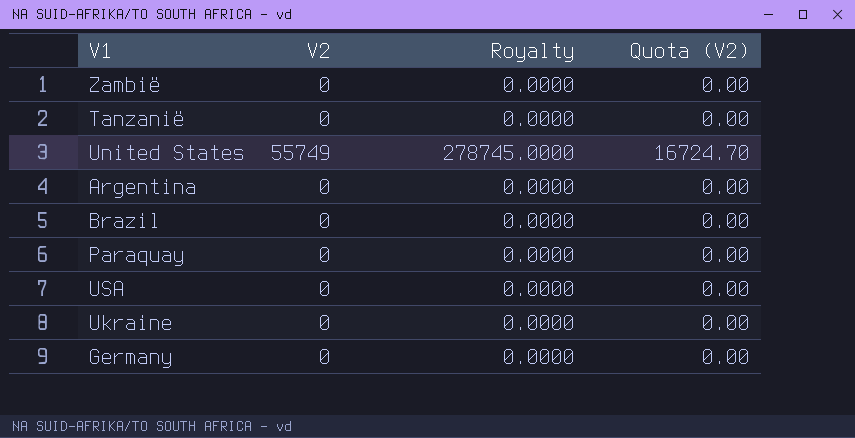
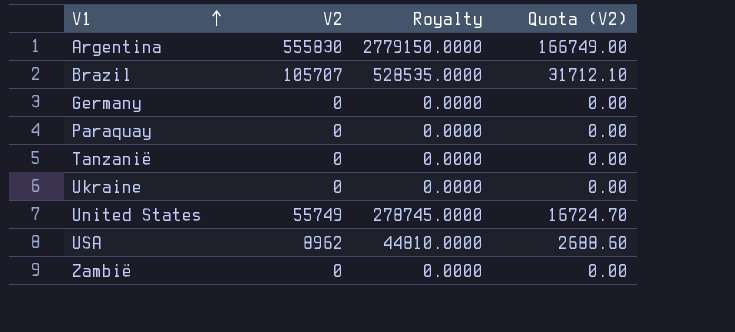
row order: none -> V1 ascending
Argentina | V2: 0 -> 555830
Argentina | Royalty: 0.0000 -> 2779150.0000
Argentina | Quota (V2): 0.00 -> 166749.00
Brazil | V2: 0 -> 105707
Brazil | Royalty: 0.0000 -> 528535.0000
Brazil | Quota (V2): 0.00 -> 31712.10
USA | V2: 0 -> 8962
USA | Royalty: 0.0000 -> 44810.0000
USA | Quota (V2): 0.00 -> 2688.60

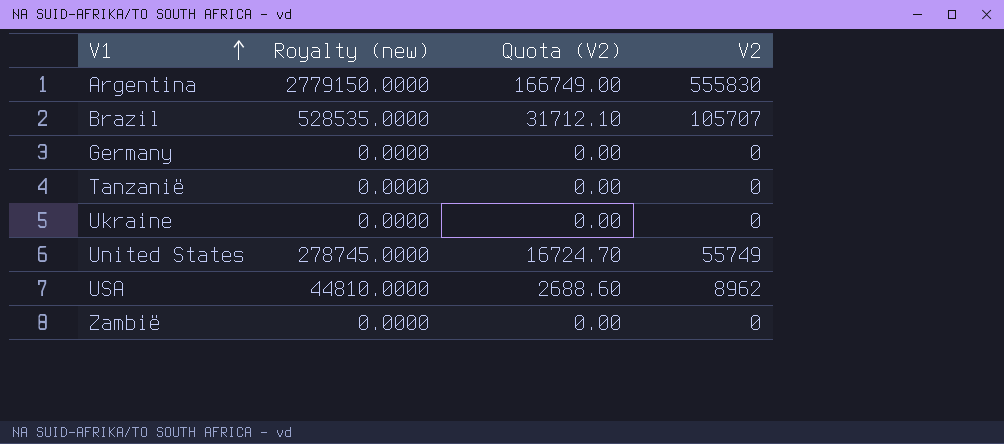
column name: Royalty -> Royalty (new)
column V2 | position: 2 -> 4
row Paraquay: 0 | 0.0000 | 0.00 -> none

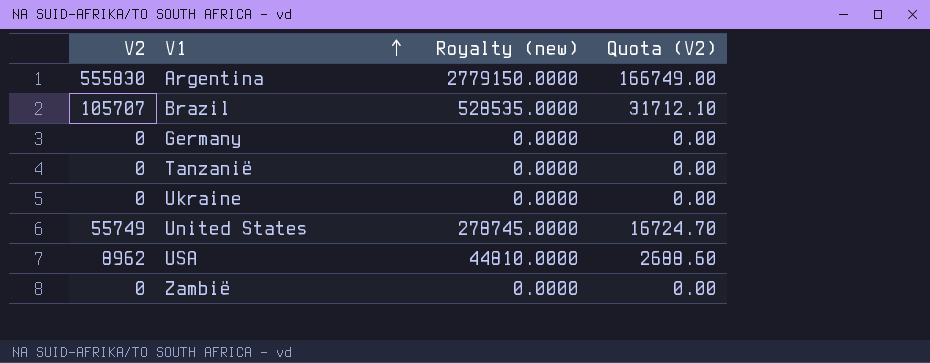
column V2 | position: 4 -> 1

